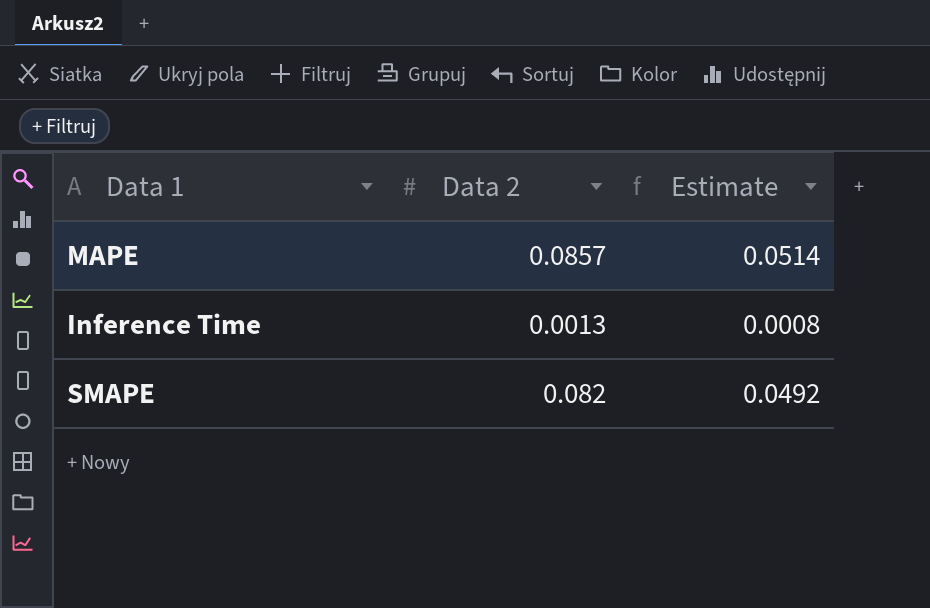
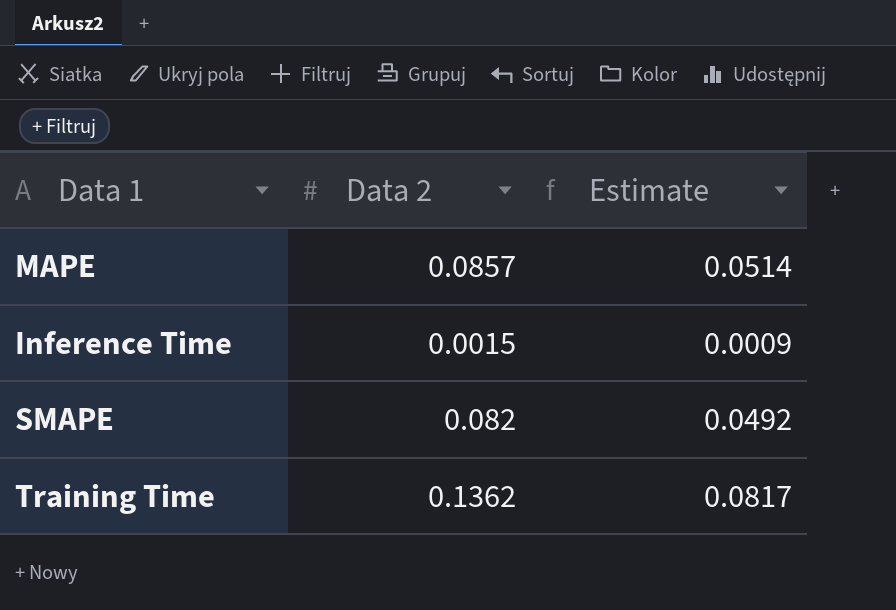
Inference Time | Data 2: 0.0013 -> 0.0015
Inference Time | Estimate: 0.0008 -> 0.0009
row Training Time: none -> 0.1362 | 0.0817

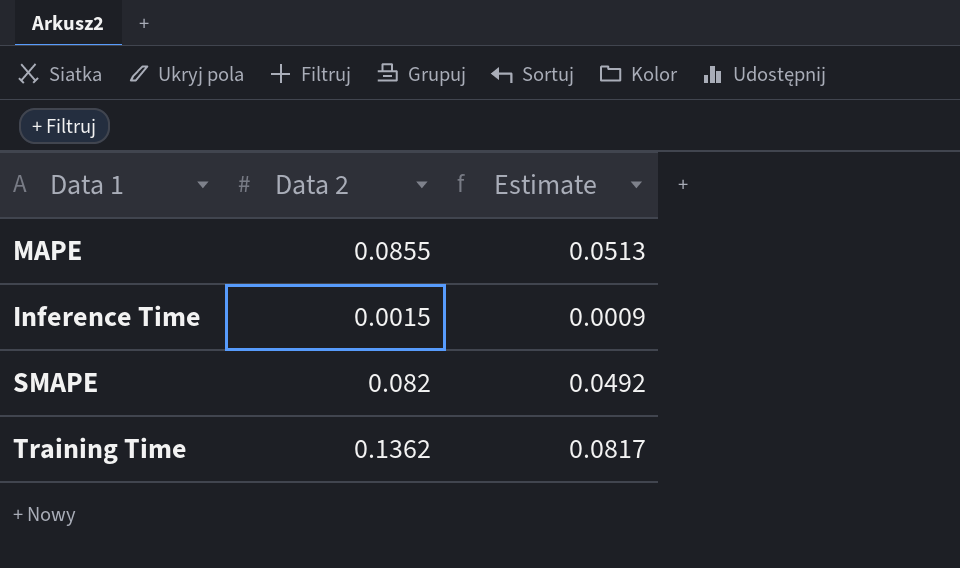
MAPE | Data 2: 0.0857 -> 0.0855
MAPE | Estimate: 0.0514 -> 0.0513

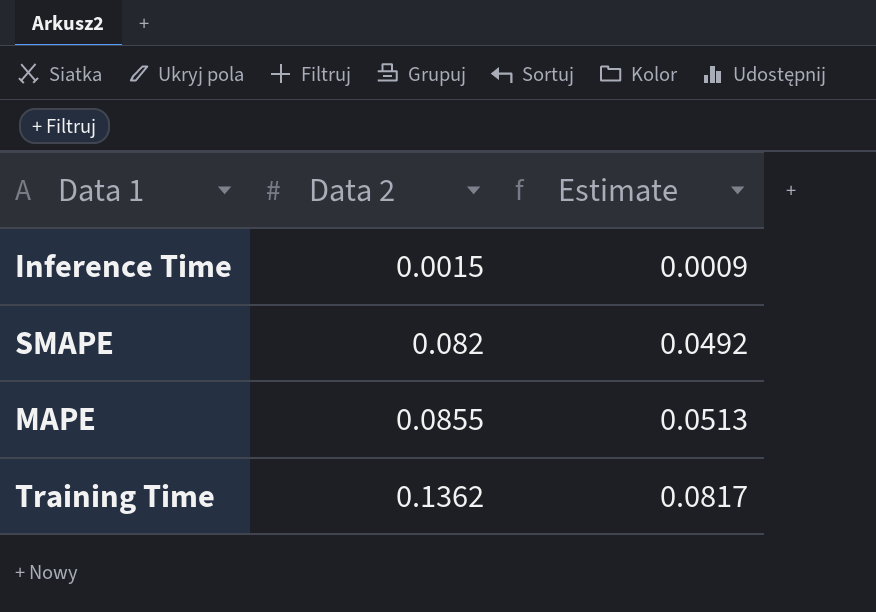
row order: none -> Data 2 ascending

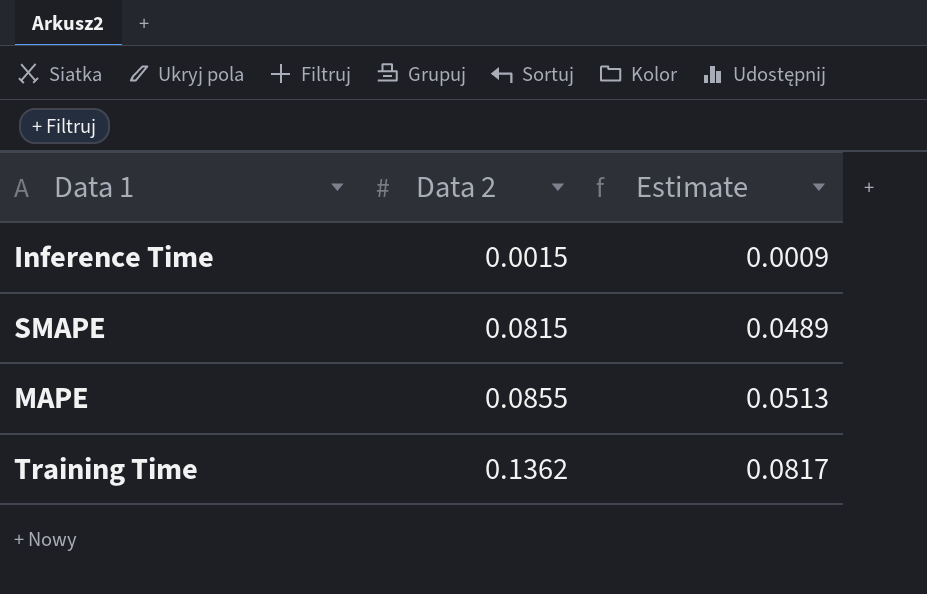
SMAPE | Data 2: 0.082 -> 0.0815
SMAPE | Estimate: 0.0492 -> 0.0489

